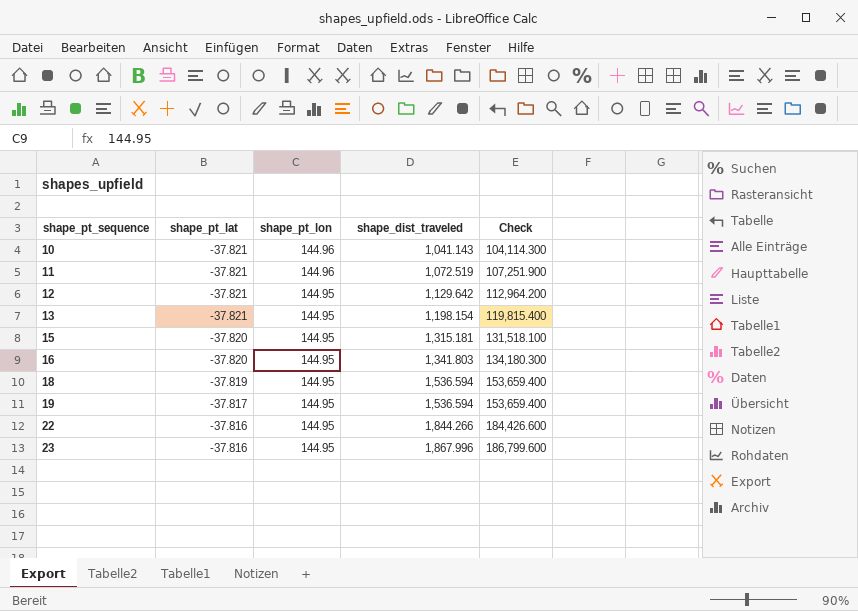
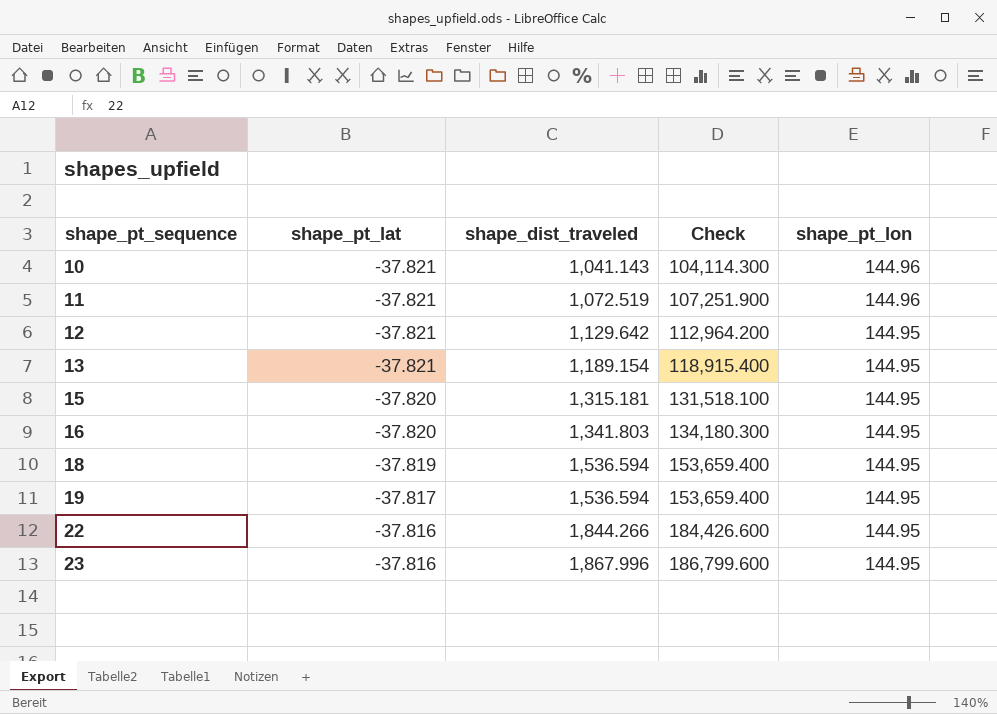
column shape_pt_lon | position: 3 -> 5
13 | shape_dist_traveled: 1,198.154 -> 1,189.154
13 | Check: 119,815.400 -> 118,915.400

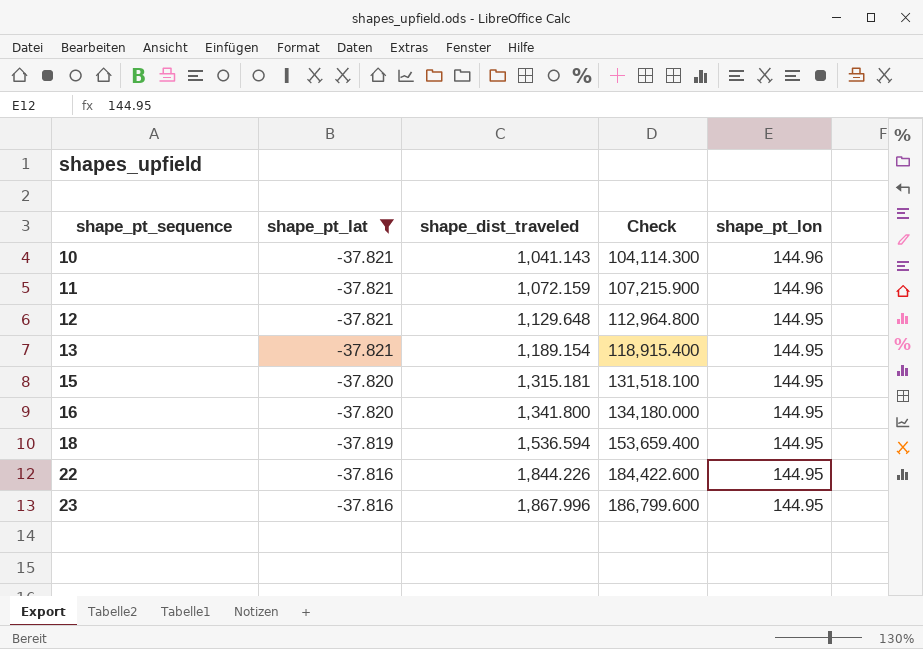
filter: none -> shape_pt_lat != -37.817
11 | shape_dist_traveled: 1,072.519 -> 1,072.159
11 | Check: 107,251.900 -> 107,215.900
12 | shape_dist_traveled: 1,129.642 -> 1,129.648
12 | Check: 112,964.200 -> 112,964.800
16 | shape_dist_traveled: 1,341.803 -> 1,341.800
16 | Check: 134,180.300 -> 134,180.000
22 | shape_dist_traveled: 1,844.266 -> 1,844.226
22 | Check: 184,426.600 -> 184,422.600

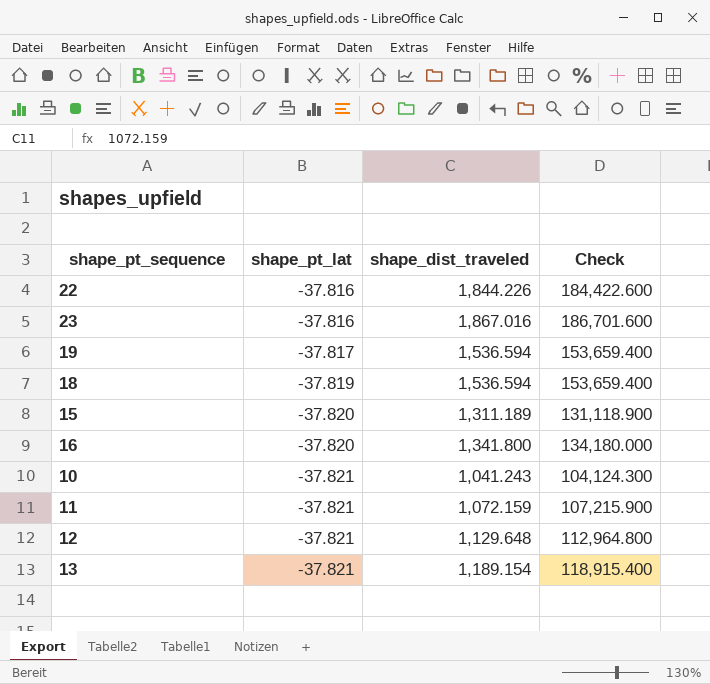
filter: shape_pt_lat != -37.817 -> none
row order: shape_pt_sequence ascending -> shape_pt_lat descending
column shape_pt_lon | position: 5 -> none
23 | shape_dist_traveled: 1,867.996 -> 1,867.016
23 | Check: 186,799.600 -> 186,701.600
15 | shape_dist_traveled: 1,315.181 -> 1,311.189
15 | Check: 131,518.100 -> 131,118.900
10 | shape_dist_traveled: 1,041.143 -> 1,041.243
10 | Check: 104,114.300 -> 104,124.300

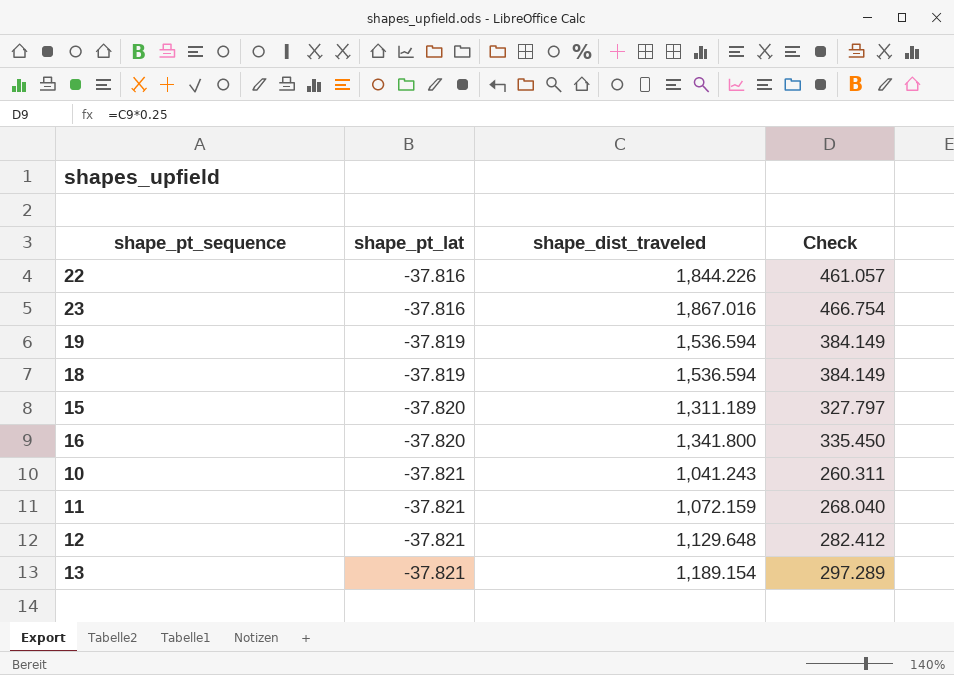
column Check | formula: [shape_dist_traveled] * 100 -> [shape_dist_traveled] * 0.25
19 | shape_pt_lat: -37.817 -> -37.819

